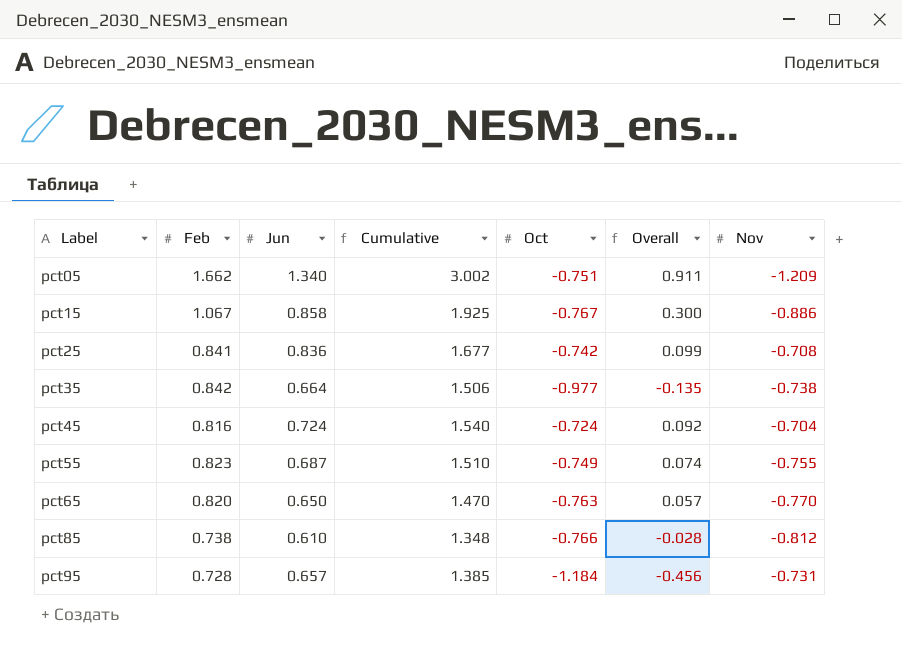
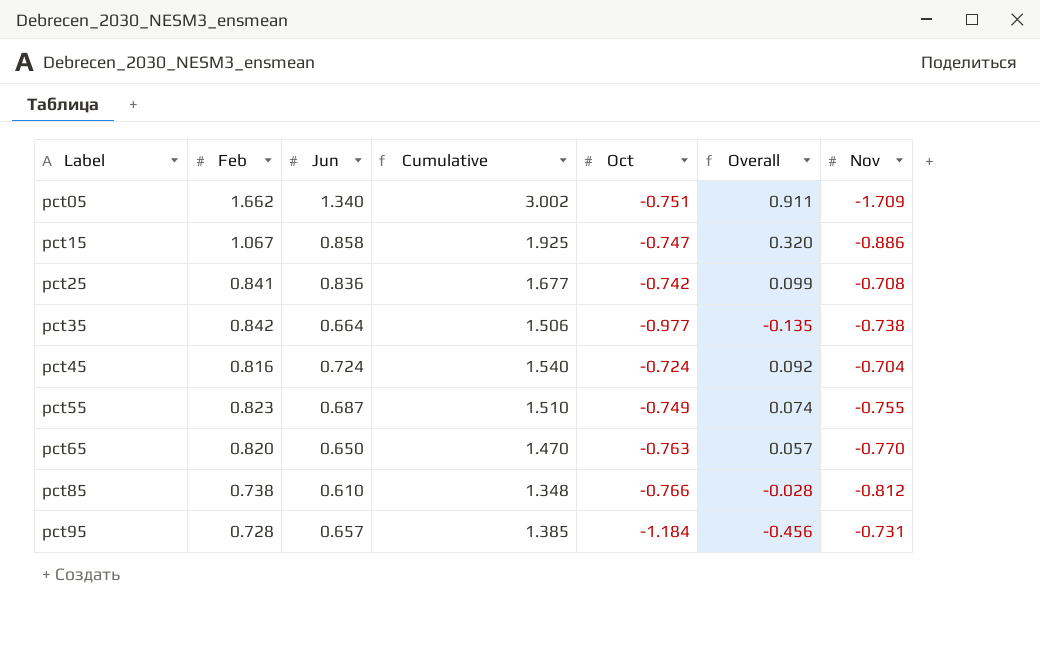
pct05 | Nov: -1.209 -> -1.709
pct15 | Oct: -0.767 -> -0.747
pct15 | Overall: 0.300 -> 0.320

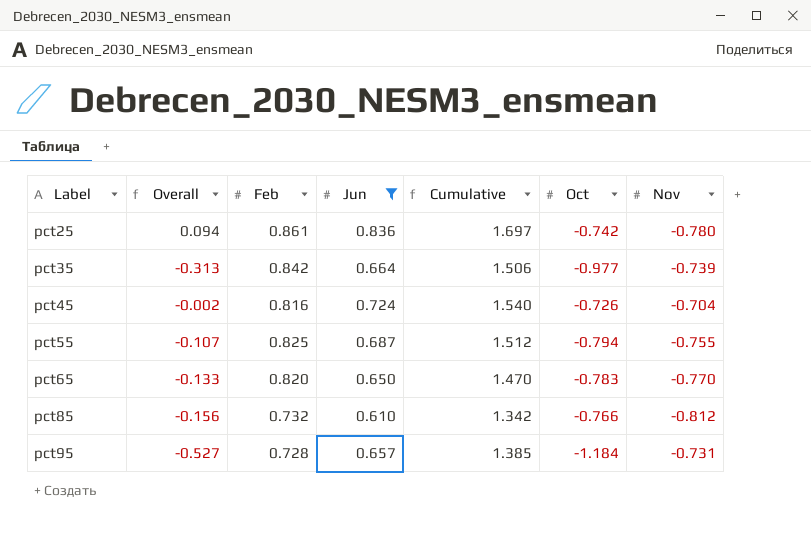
filter: none -> Jun <= 0.836
column Overall | formula: [Feb] + [Oct] -> [Jun] + [Oct]
column Overall | position: 6 -> 2
pct25 | Feb: 0.841 -> 0.861
pct25 | Cumulative: 1.677 -> 1.697
pct25 | Nov: -0.708 -> -0.780
pct35 | Nov: -0.738 -> -0.739
pct45 | Oct: -0.724 -> -0.726
pct55 | Feb: 0.823 -> 0.825
pct55 | Cumulative: 1.510 -> 1.512
pct55 | Oct: -0.749 -> -0.794
pct65 | Oct: -0.763 -> -0.783
pct85 | Feb: 0.738 -> 0.732
pct85 | Cumulative: 1.348 -> 1.342

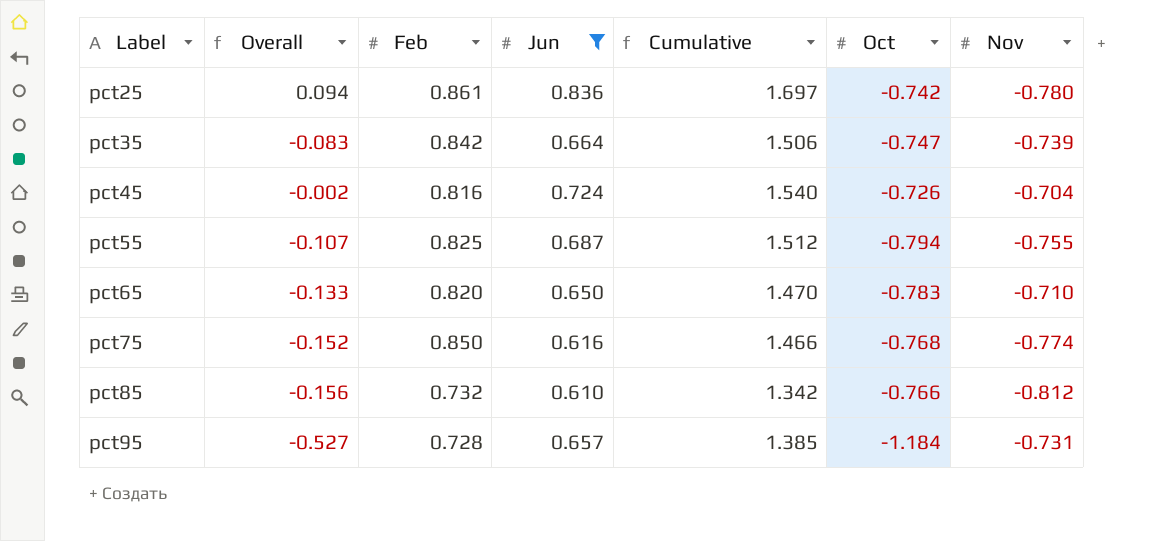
pct35 | Overall: -0.313 -> -0.083
pct35 | Oct: -0.977 -> -0.747
pct65 | Nov: -0.770 -> -0.710
row pct75: none -> -0.152 | 0.850 | 0.616 | 1.466 | -0.768 | -0.774

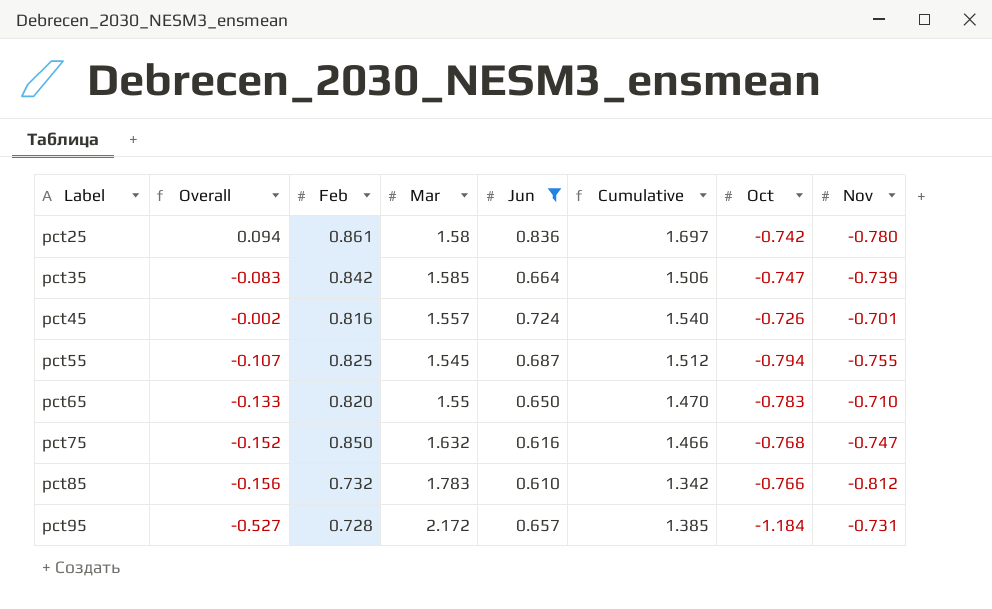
column Mar | position: none -> 4
pct45 | Nov: -0.704 -> -0.701
pct75 | Nov: -0.774 -> -0.747

